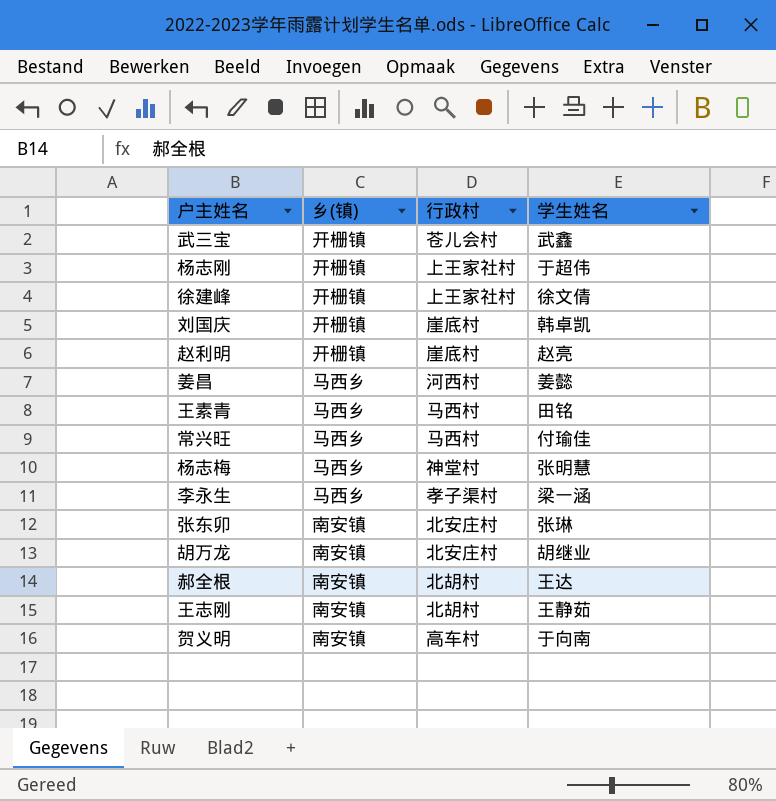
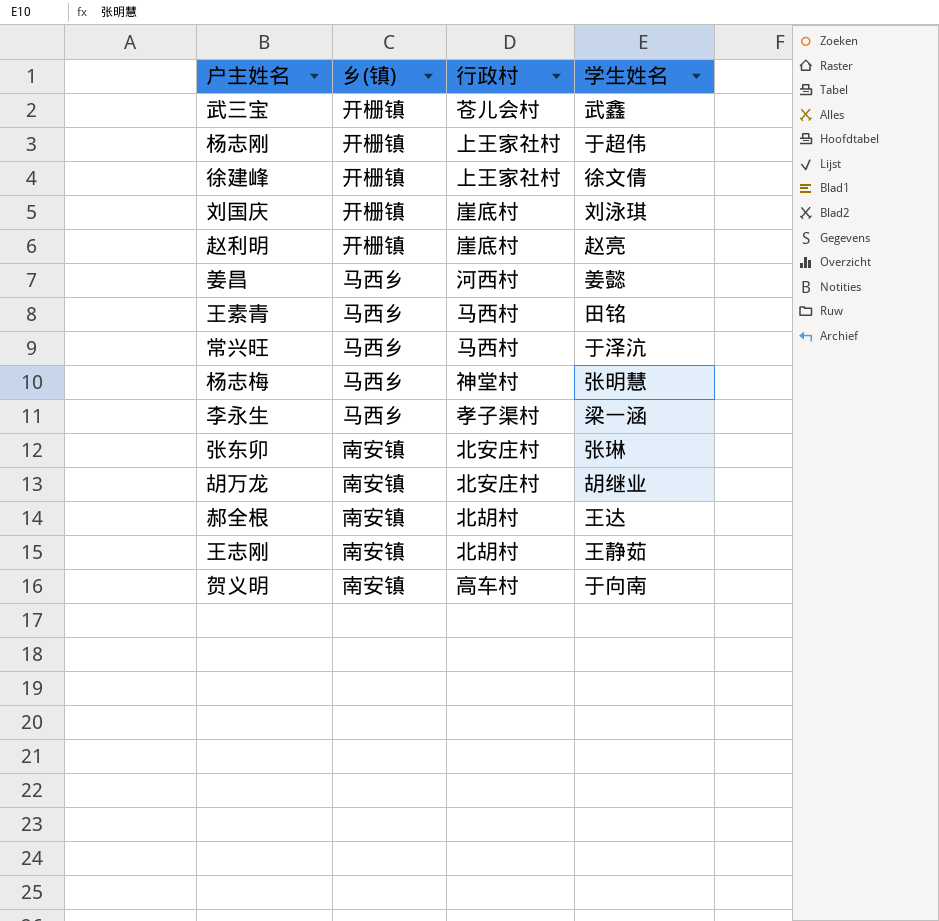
刘国庆 | 学生姓名: 韩卓凯 -> 刘泳琪
常兴旺 | 学生姓名: 付瑜佳 -> 于泽沆

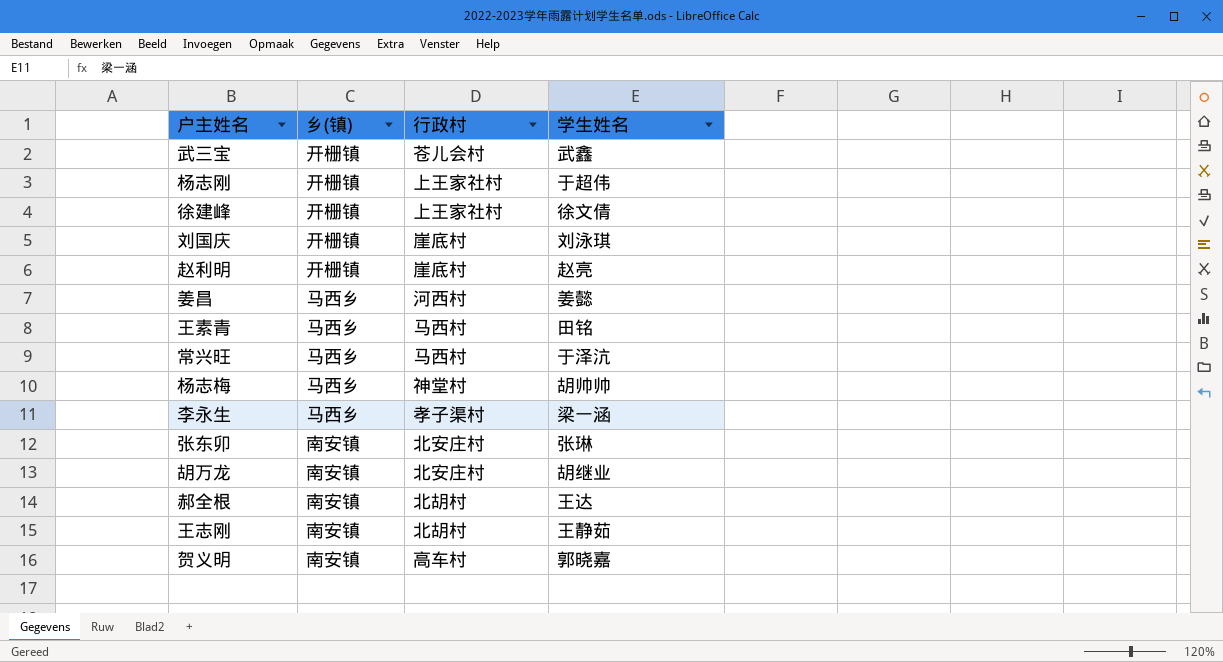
杨志梅 | 学生姓名: 张明慧 -> 胡帅帅
贺义明 | 学生姓名: 于向南 -> 郭晓嘉

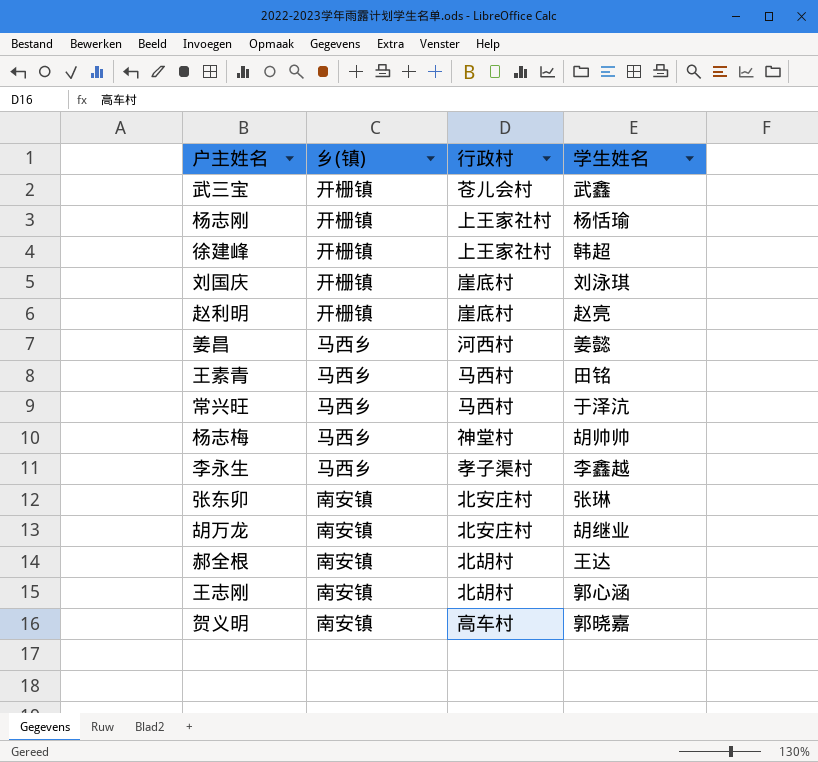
杨志刚 | 学生姓名: 于超伟 -> 杨恬瑜
徐建峰 | 学生姓名: 徐文倩 -> 韩超
李永生 | 学生姓名: 梁一涵 -> 李鑫越
王志刚 | 学生姓名: 王静茹 -> 郭心涵

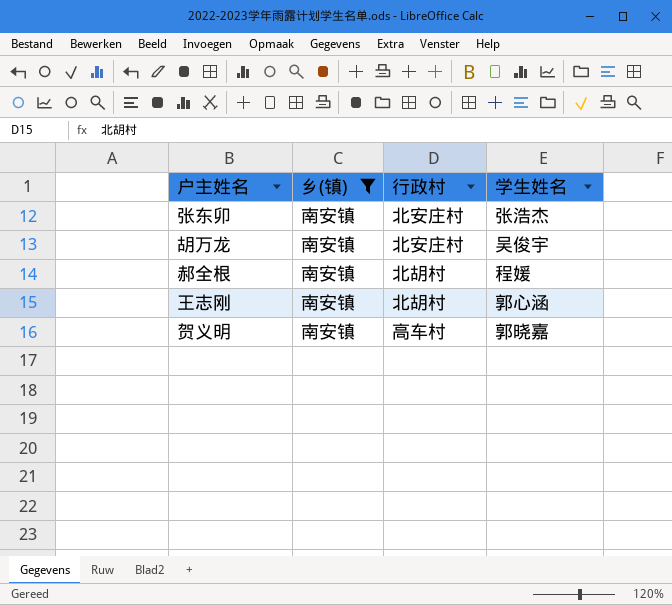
filter: none -> 乡(镇) = 南安镇
张东卯 | 学生姓名: 张琳 -> 张浩杰
胡万龙 | 学生姓名: 胡继业 -> 吴俊宇
郝全根 | 学生姓名: 王达 -> 程媛

